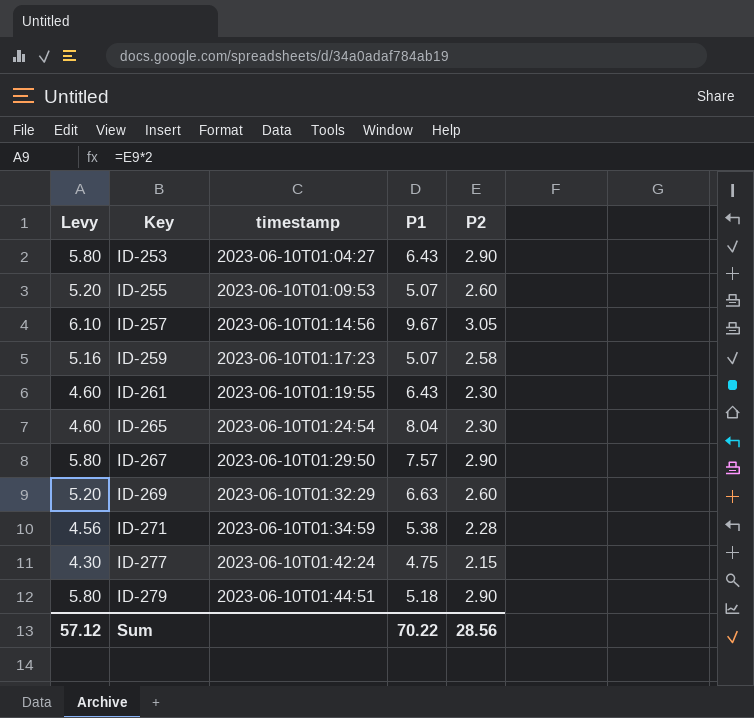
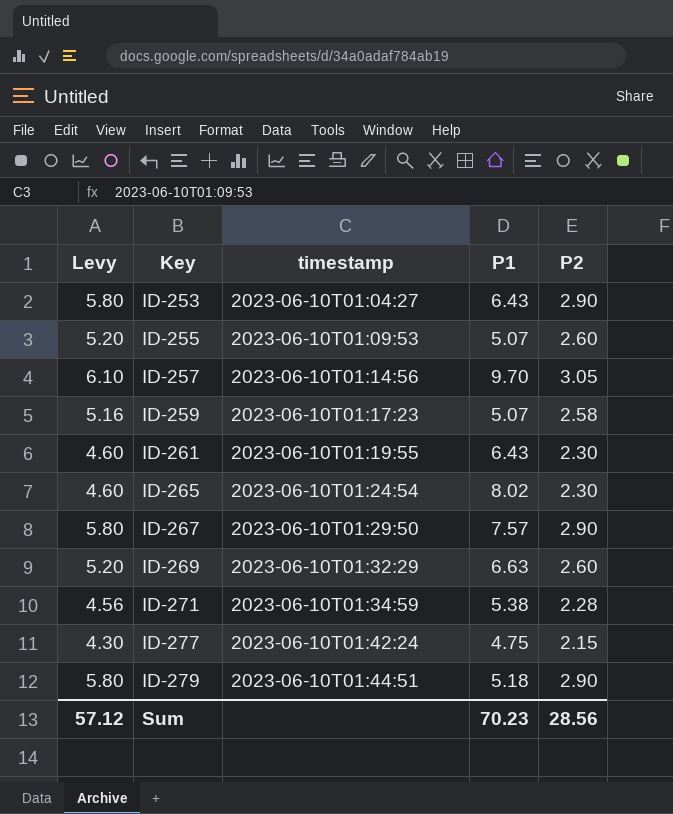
ID-257 | P1: 9.67 -> 9.70
ID-265 | P1: 8.04 -> 8.02
Sum | P1: 70.22 -> 70.23

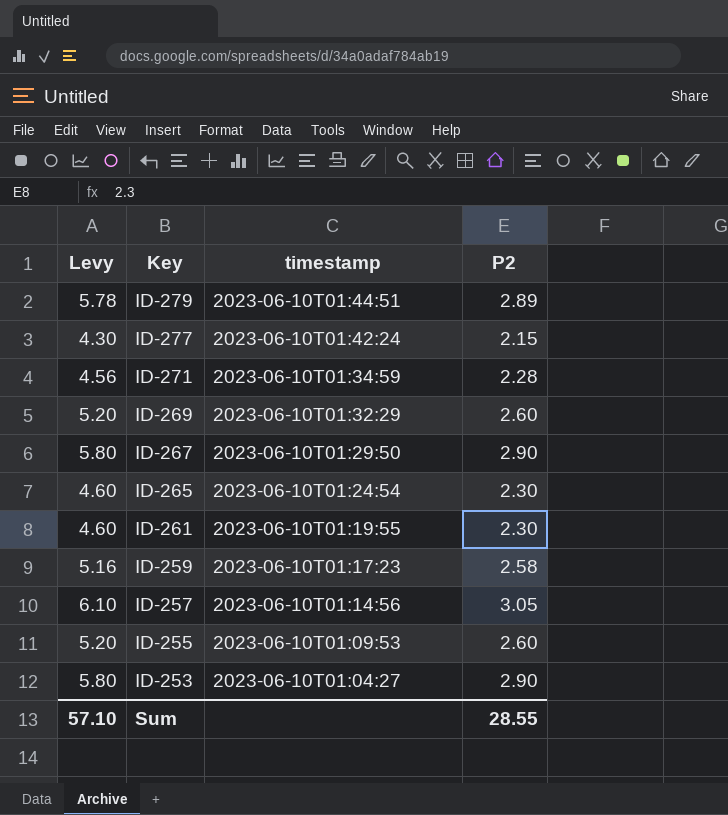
row order: Key ascending -> Key descending
column P1 | position: 4 -> none
ID-279 | Levy: 5.80 -> 5.78
ID-279 | P2: 2.90 -> 2.89
Sum | Levy: 57.12 -> 57.10
Sum | P2: 28.56 -> 28.55

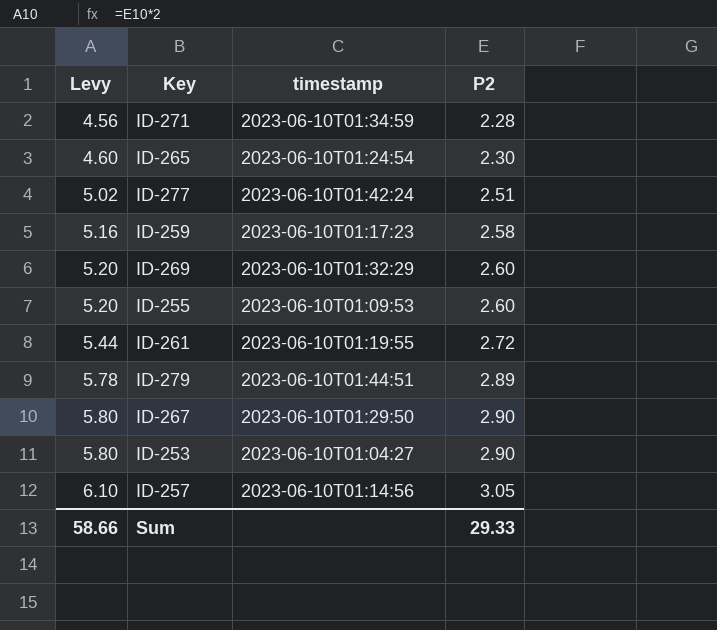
row order: Key descending -> Levy ascending
ID-277 | Levy: 4.30 -> 5.02
ID-277 | P2: 2.15 -> 2.51
ID-261 | Levy: 4.60 -> 5.44
ID-261 | P2: 2.30 -> 2.72
Sum | Levy: 57.10 -> 58.66
Sum | P2: 28.55 -> 29.33

